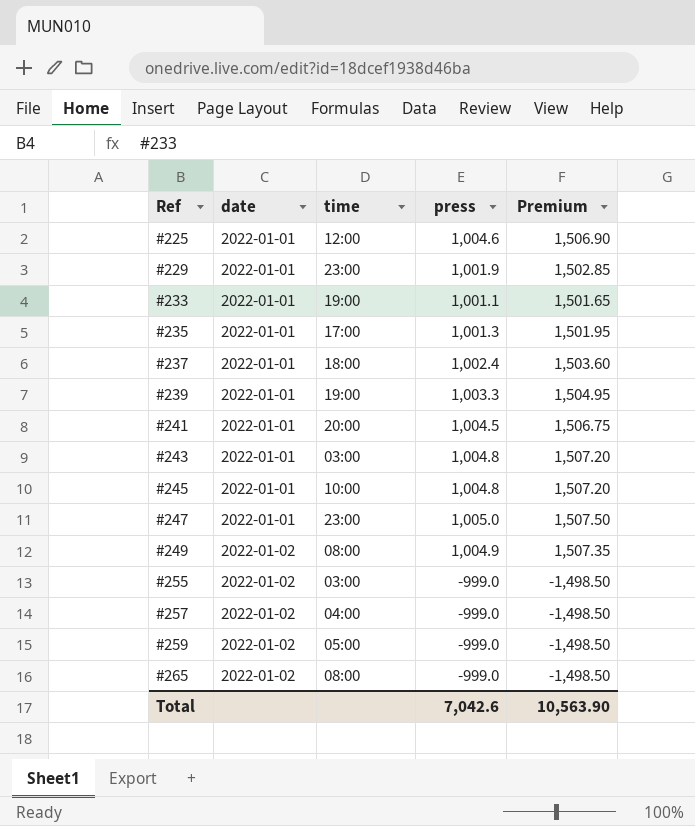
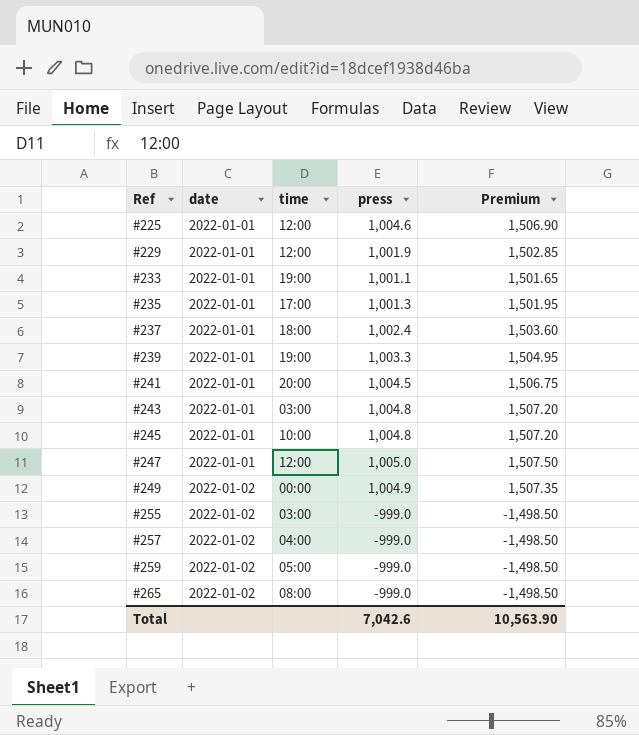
#229 | time: 23:00 -> 12:00
#247 | time: 23:00 -> 12:00
#249 | time: 08:00 -> 00:00

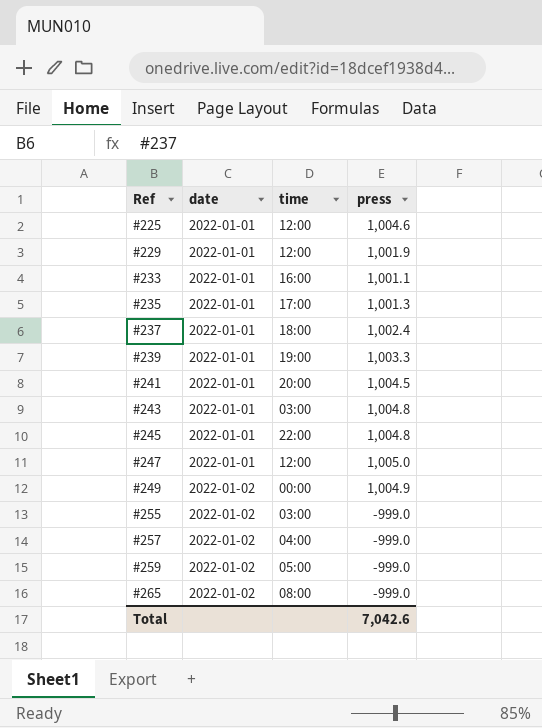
column Premium | formula: [press] * 1.5 -> none
#233 | time: 19:00 -> 16:00
#245 | time: 10:00 -> 22:00

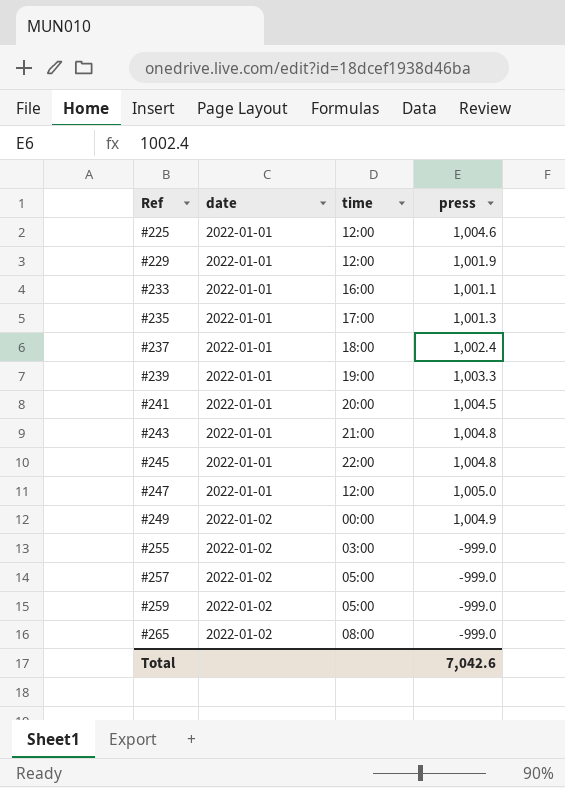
#243 | time: 03:00 -> 21:00
#257 | time: 04:00 -> 05:00

